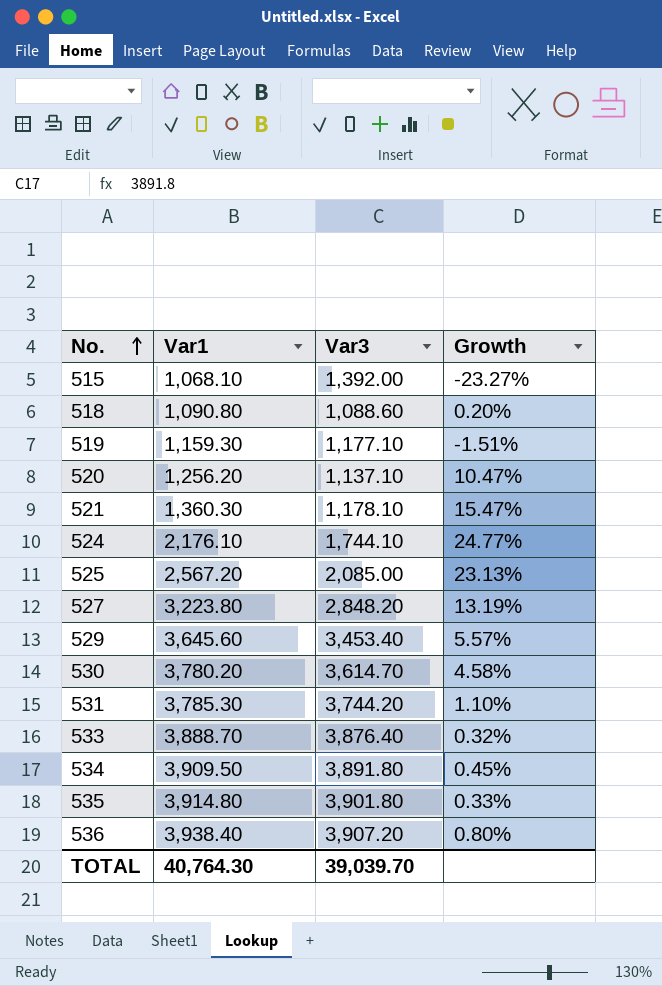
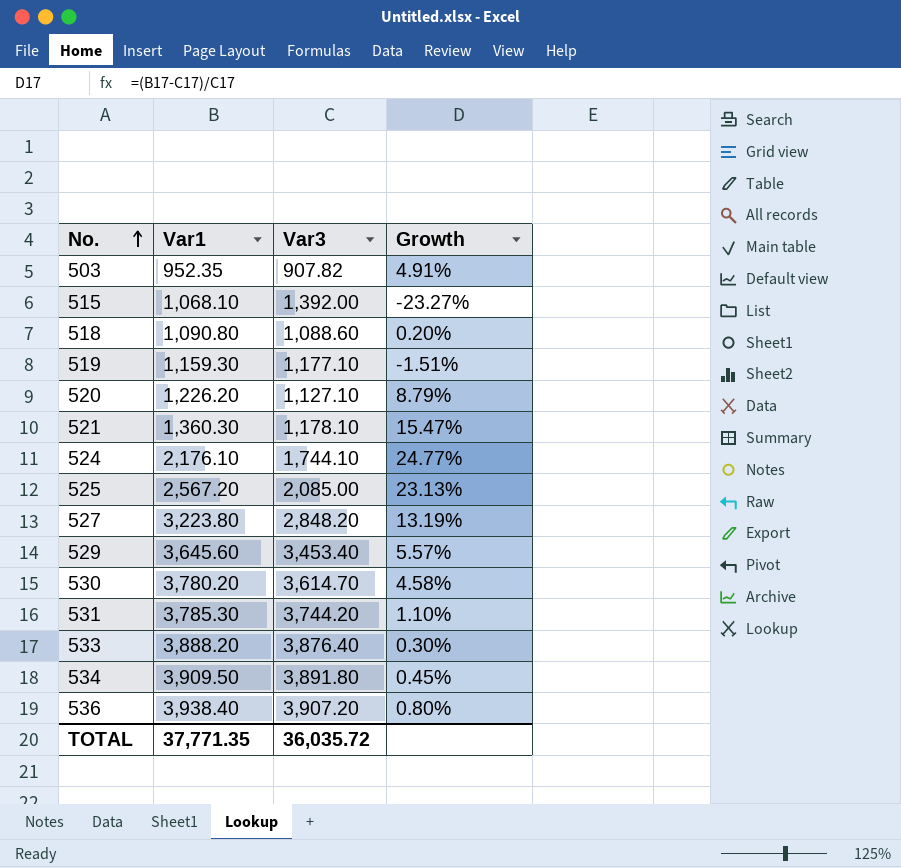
row 535: 3,914.80 | 3,901.80 | 0.33% -> none
row 503: none -> 952.35 | 907.82 | 4.91%
520 | Var1: 1,256.20 -> 1,226.20
520 | Var3: 1,137.10 -> 1,127.10
520 | Growth: 10.47% -> 8.79%
533 | Var1: 3,888.70 -> 3,888.20
533 | Growth: 0.32% -> 0.30%
TOTAL | Var1: 40,764.30 -> 37,771.35
TOTAL | Var3: 39,039.70 -> 36,035.72

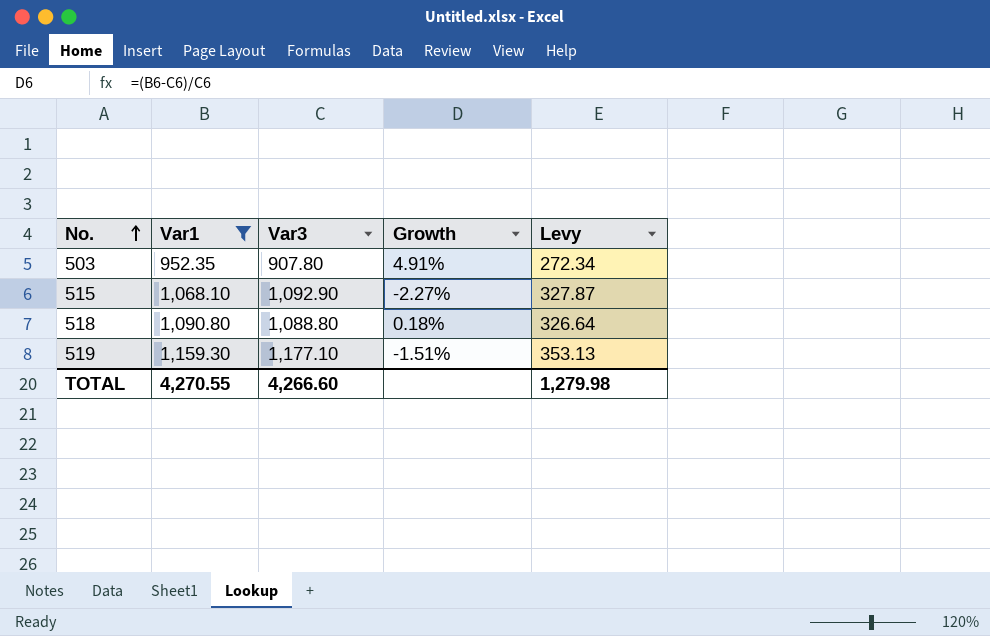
filter: none -> Var1 <= 1,159.30
column Levy | formula: none -> [Var3] * 0.3
503 | Var3: 907.82 -> 907.80
515 | Var3: 1,392.00 -> 1,092.90
515 | Growth: -23.27% -> -2.27%
518 | Var3: 1,088.60 -> 1,088.80
518 | Growth: 0.20% -> 0.18%
TOTAL | Var1: 37,771.35 -> 4,270.55
TOTAL | Var3: 36,035.72 -> 4,266.60

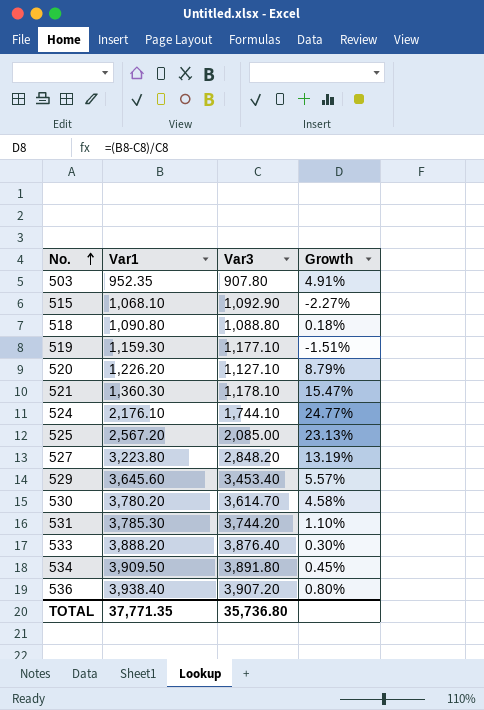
filter: Var1 <= 1,159.30 -> none
column Levy | formula: [Var3] * 0.3 -> none
TOTAL | Var1: 4,270.55 -> 37,771.35
TOTAL | Var3: 4,266.60 -> 35,736.80

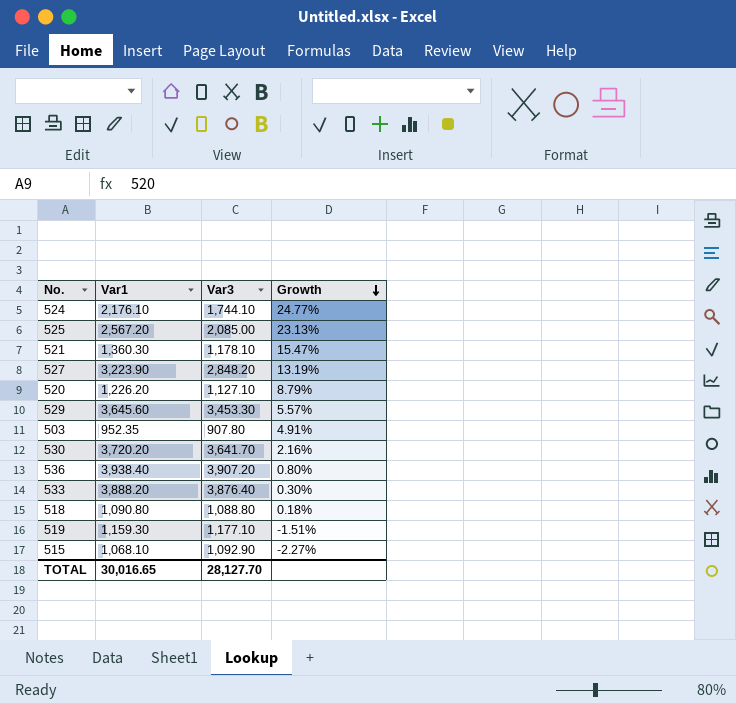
row order: No. ascending -> Growth descending
row 531: 3,785.30 | 3,744.20 | 1.10% -> none
row 534: 3,909.50 | 3,891.80 | 0.45% -> none
527 | Var1: 3,223.80 -> 3,223.90
529 | Var3: 3,453.40 -> 3,453.30
530 | Var1: 3,780.20 -> 3,720.20
530 | Var3: 3,614.70 -> 3,641.70
530 | Growth: 4.58% -> 2.16%
TOTAL | Var1: 37,771.35 -> 30,016.65
TOTAL | Var3: 35,736.80 -> 28,127.70

